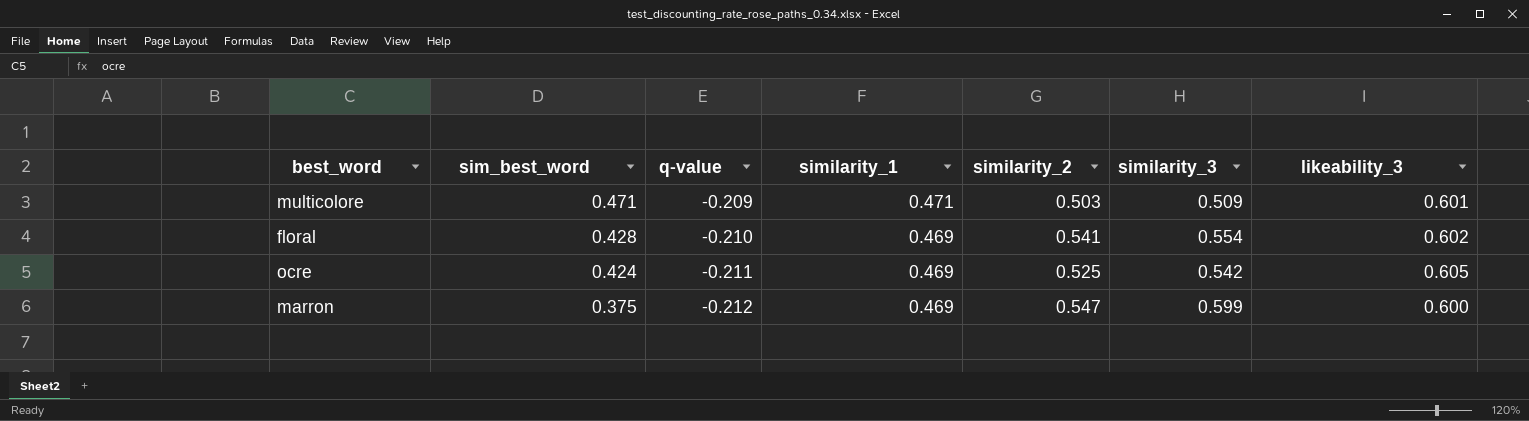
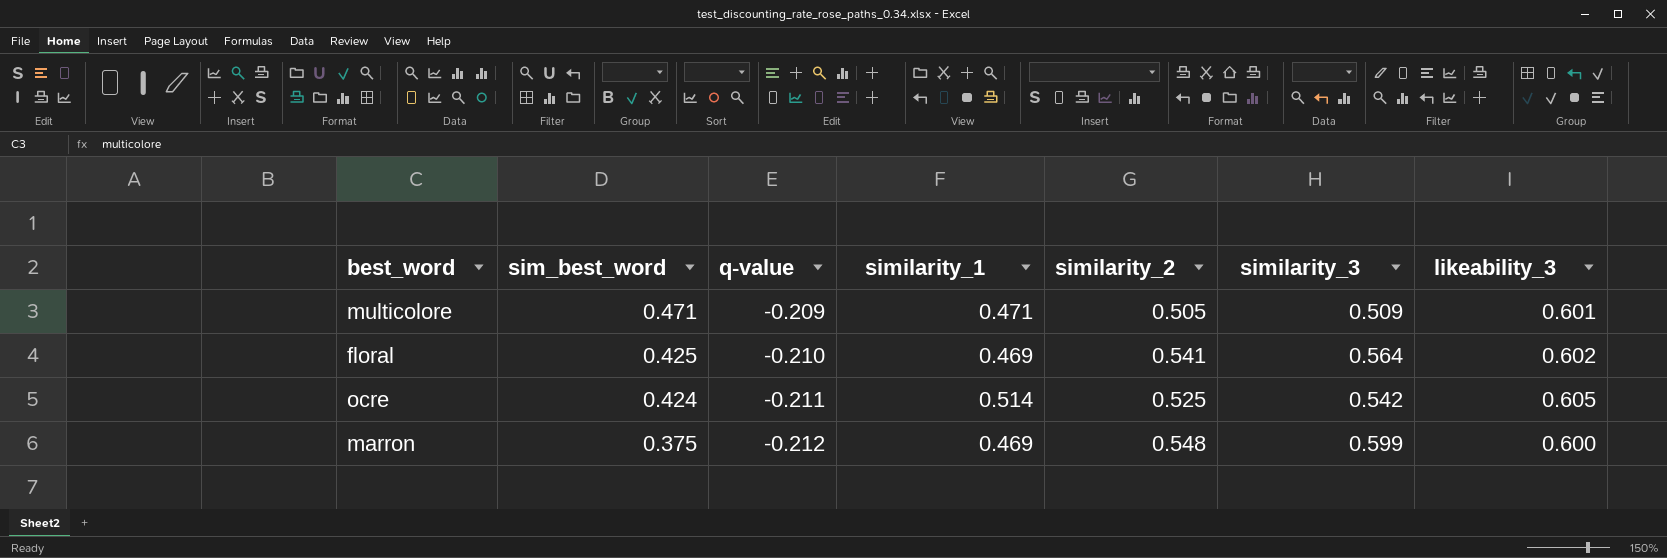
multicolore | similarity_2: 0.503 -> 0.505
floral | sim_best_word: 0.428 -> 0.425
floral | similarity_3: 0.554 -> 0.564
ocre | similarity_1: 0.469 -> 0.514
marron | similarity_2: 0.547 -> 0.548

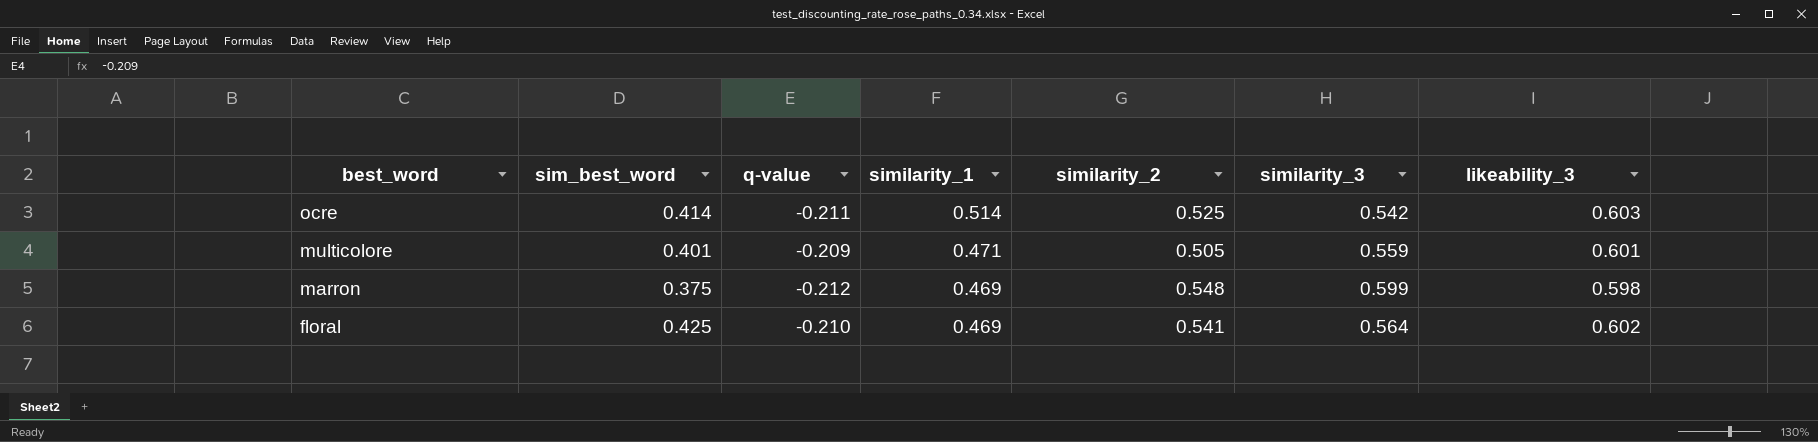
row order: sim_best_word descending -> best_word descending
ocre | sim_best_word: 0.424 -> 0.414
ocre | likeability_3: 0.605 -> 0.603
multicolore | sim_best_word: 0.471 -> 0.401
multicolore | similarity_3: 0.509 -> 0.559
marron | likeability_3: 0.600 -> 0.598

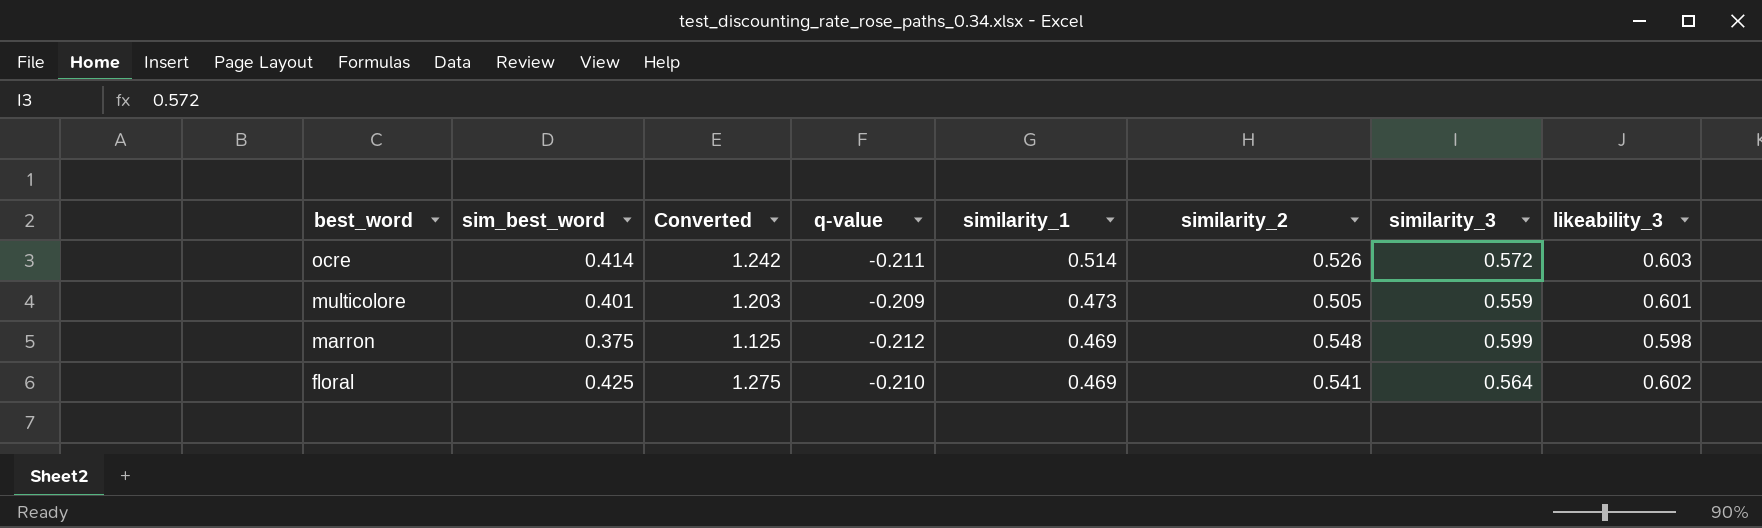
column Converted | formula: none -> [sim_best_word] * 3
ocre | similarity_2: 0.525 -> 0.526
ocre | similarity_3: 0.542 -> 0.572
multicolore | similarity_1: 0.471 -> 0.473

